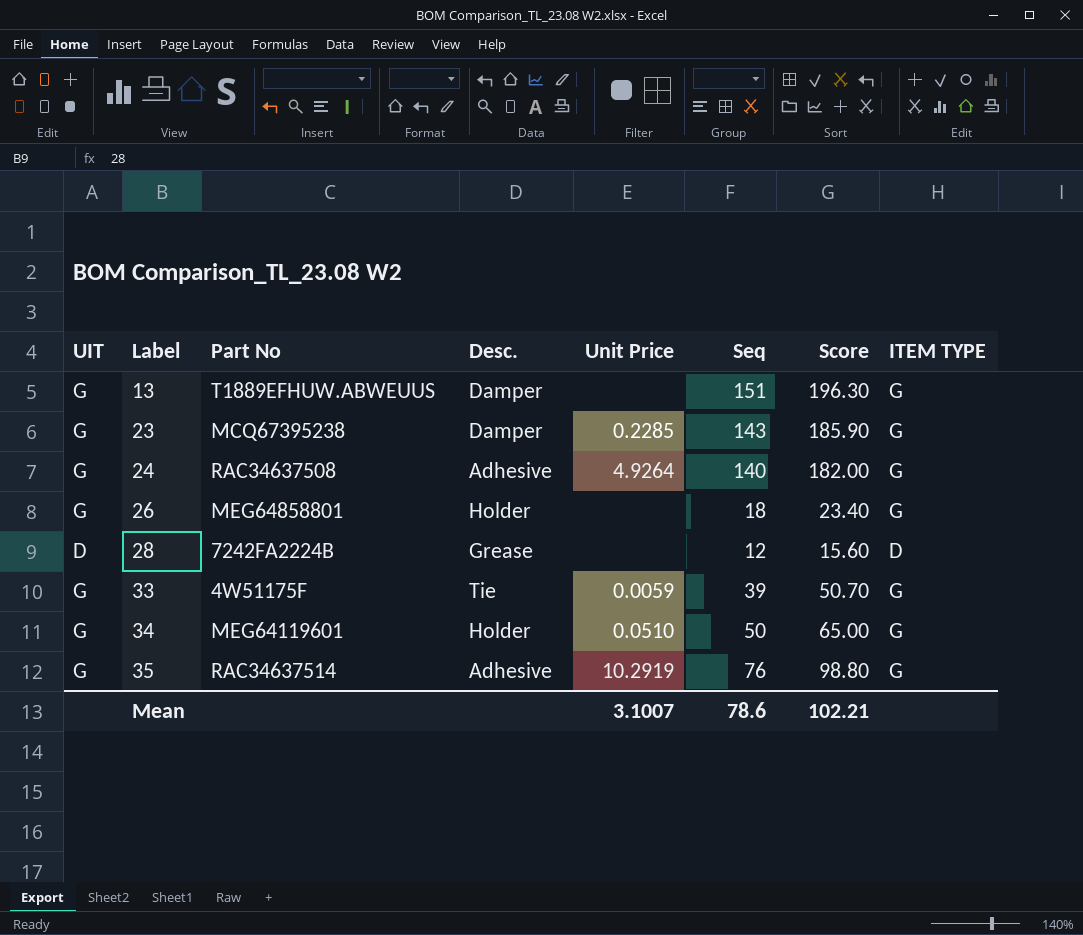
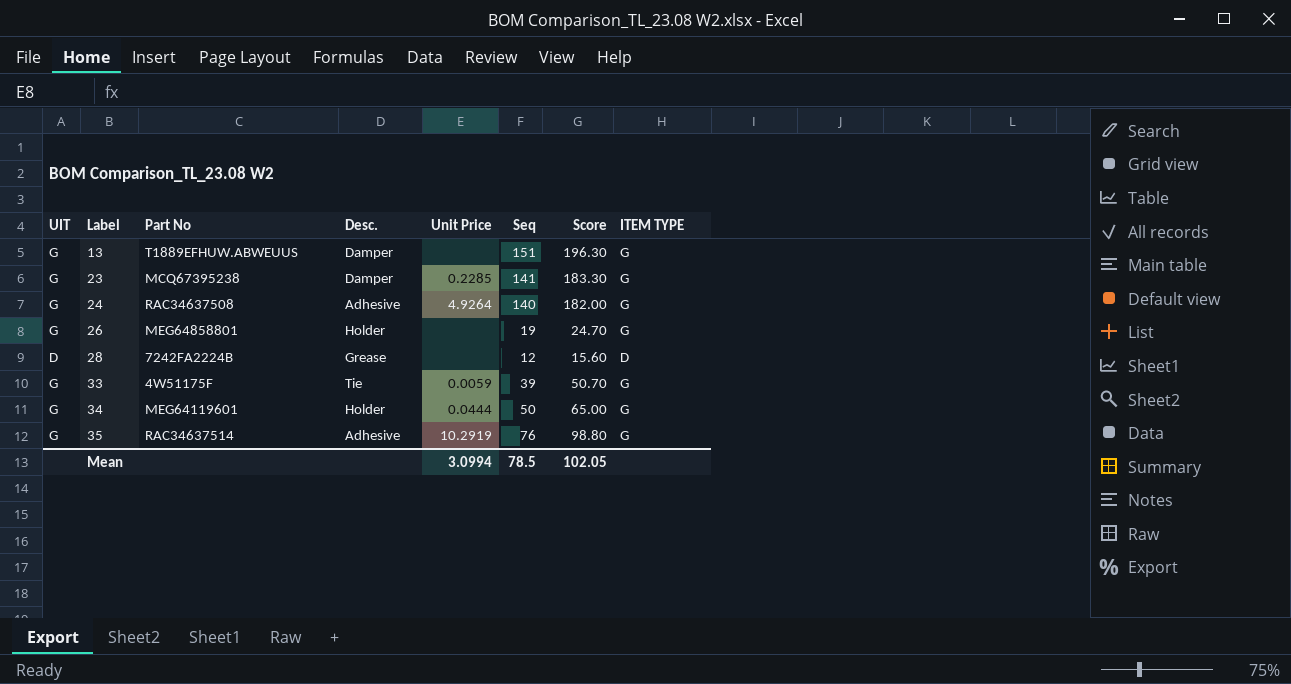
23 | Seq: 143 -> 141
23 | Score: 185.90 -> 183.30
26 | Seq: 18 -> 19
26 | Score: 23.40 -> 24.70
34 | Unit Price: 0.0510 -> 0.0444
Mean | Unit Price: 3.1007 -> 3.0994
Mean | Seq: 78.6 -> 78.5
Mean | Score: 102.21 -> 102.05

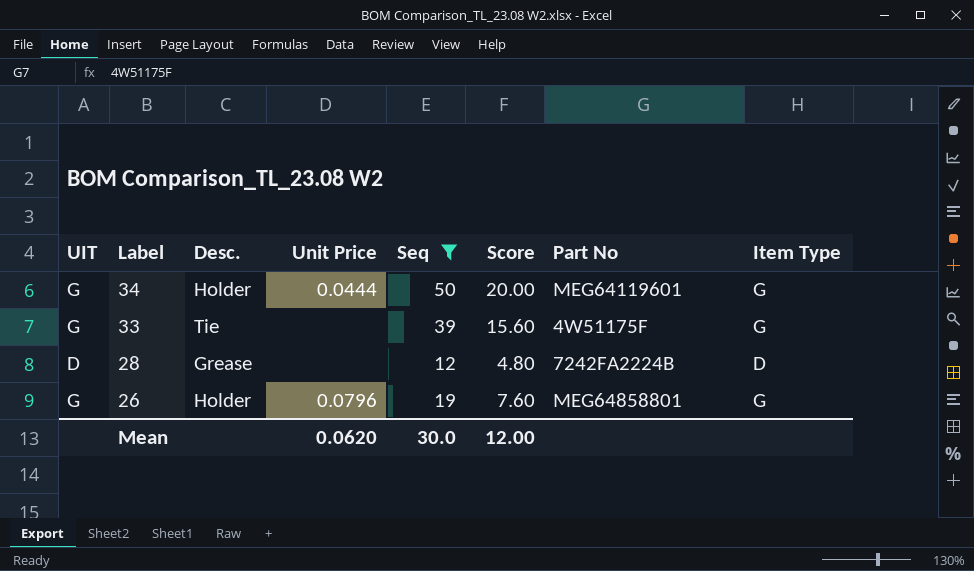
filter: none -> Seq <= 50
row order: Label ascending -> Label descending
column Score | formula: [Seq] * 1.3 -> [Seq] * 0.4
column Part No | position: 3 -> 7
column name: ITEM TYPE -> Item Type
33 | Unit Price: 0.0059 -> none
26 | Unit Price: none -> 0.0796
Mean | Unit Price: 3.0994 -> 0.0620
Mean | Seq: 78.5 -> 30.0
Mean | Score: 102.05 -> 12.00

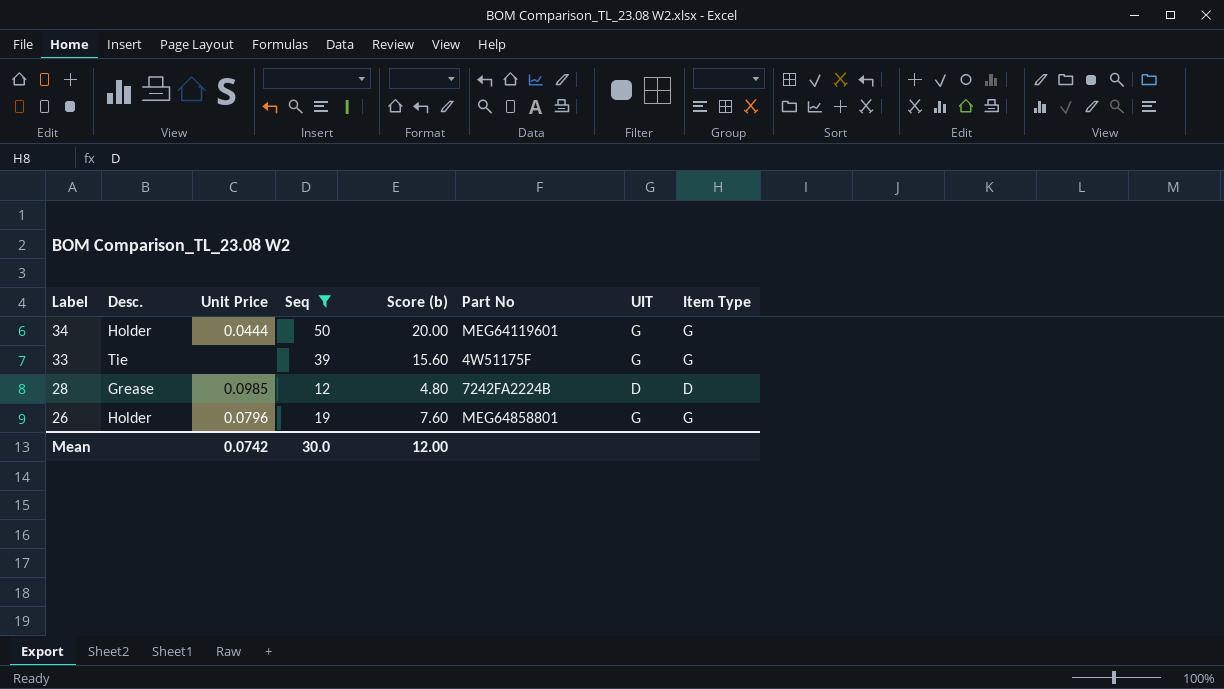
column name: Score -> Score (b)
column UIT | position: 1 -> 7
28 | Unit Price: none -> 0.0985
Mean | Unit Price: 0.0620 -> 0.0742

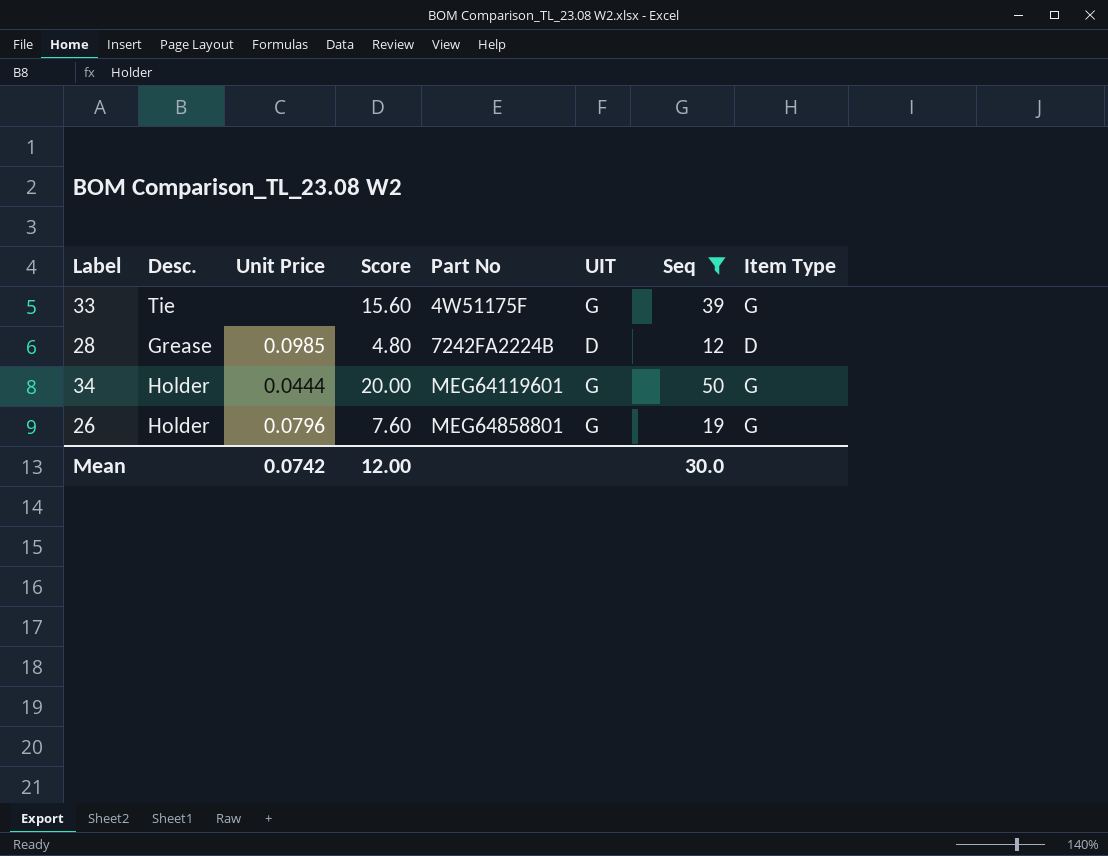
row order: Label descending -> Part No ascending
column name: Score (b) -> Score
column Seq | position: 4 -> 7

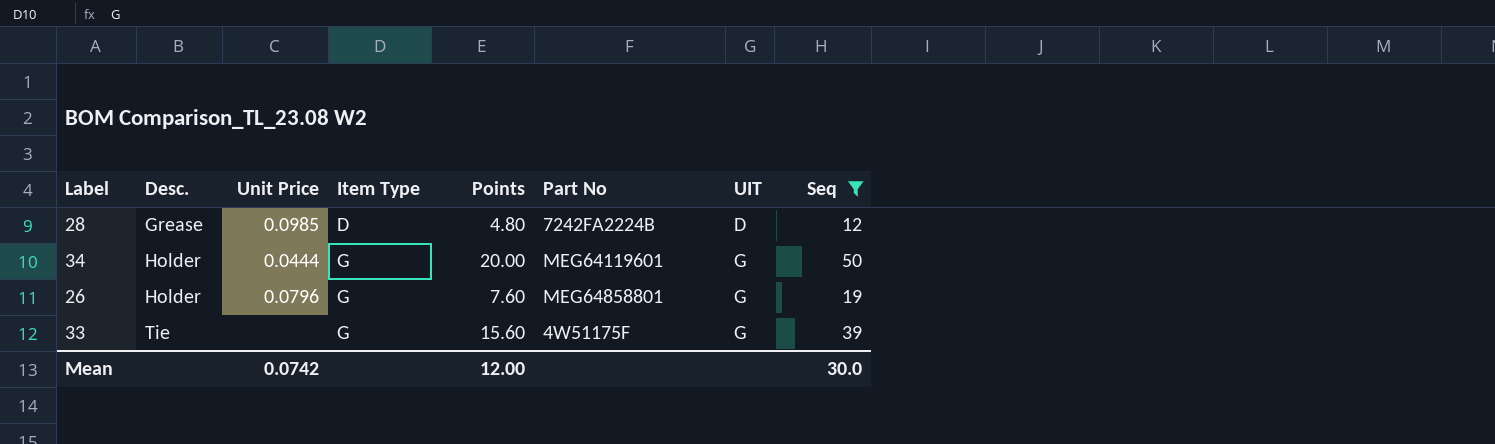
row order: Part No ascending -> Desc. ascending
column Item Type | position: 8 -> 4
column name: Score -> Points

